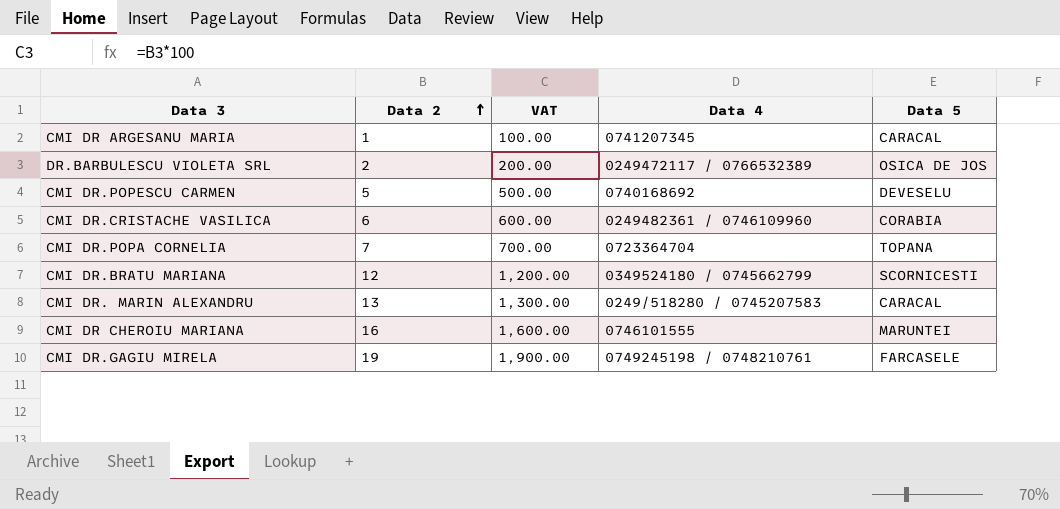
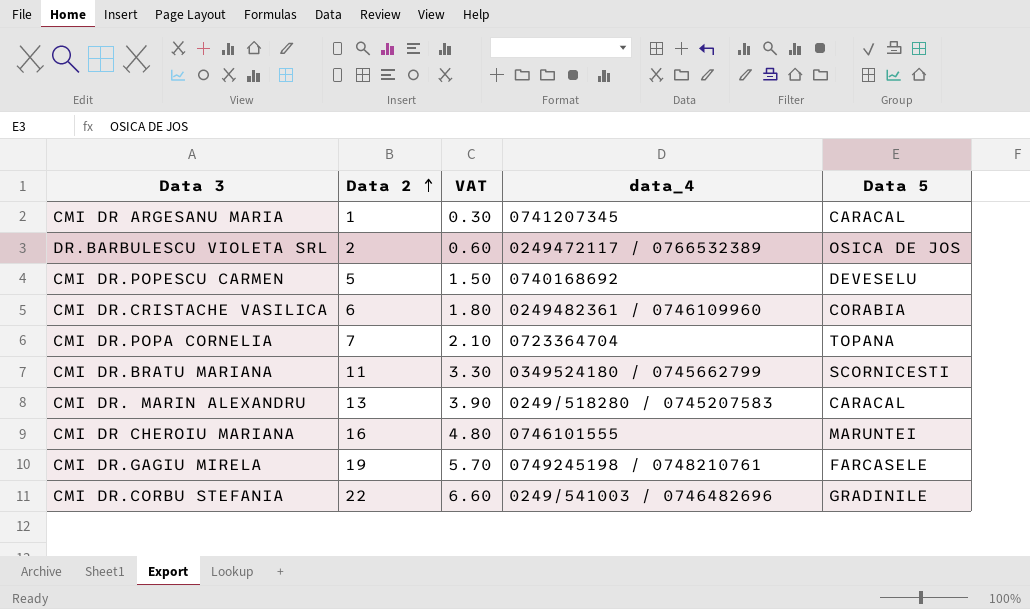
column VAT | formula: [Data 2] * 100 -> [Data 2] * 0.3
column name: Data 4 -> data_4
CMI DR.BRATU MARIANA | Data 2: 12 -> 11
row CMI DR.CORBU STEFANIA: none -> 22 | 6.60 | 0249/541003 / 0746482696 | GRADINILE

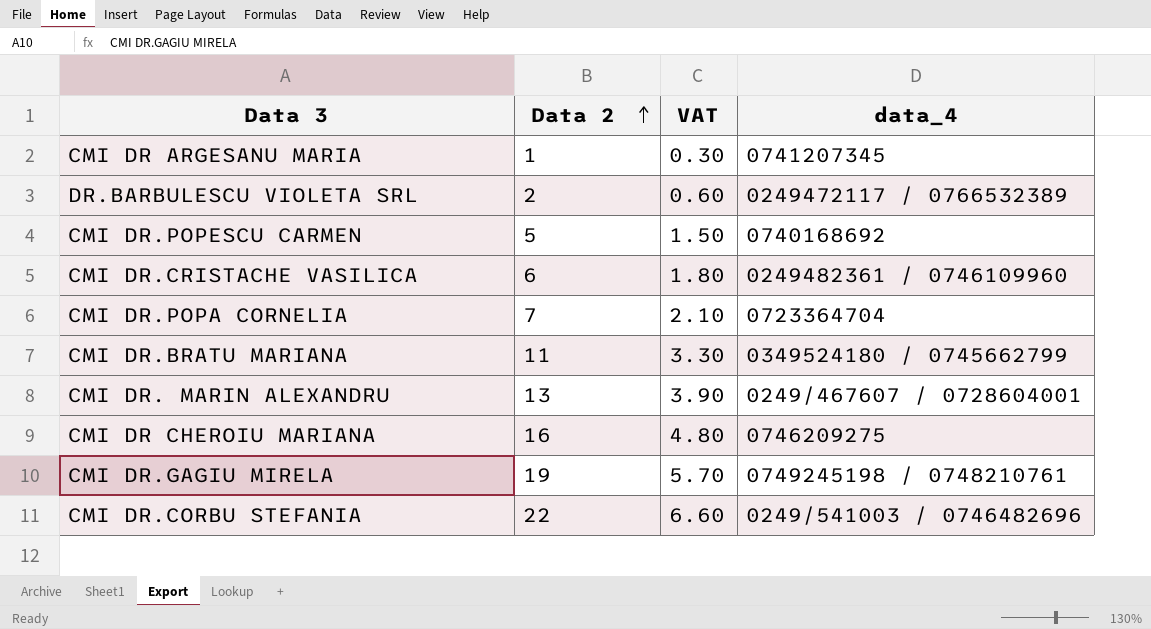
column Data 5 | position: 5 -> none
CMI DR. MARIN ALEXANDRU | data_4: 0249/518280 / 0745207583 -> 0249/467607 / 0728604001
CMI DR CHEROIU MARIANA | data_4: 0746101555 -> 0746209275

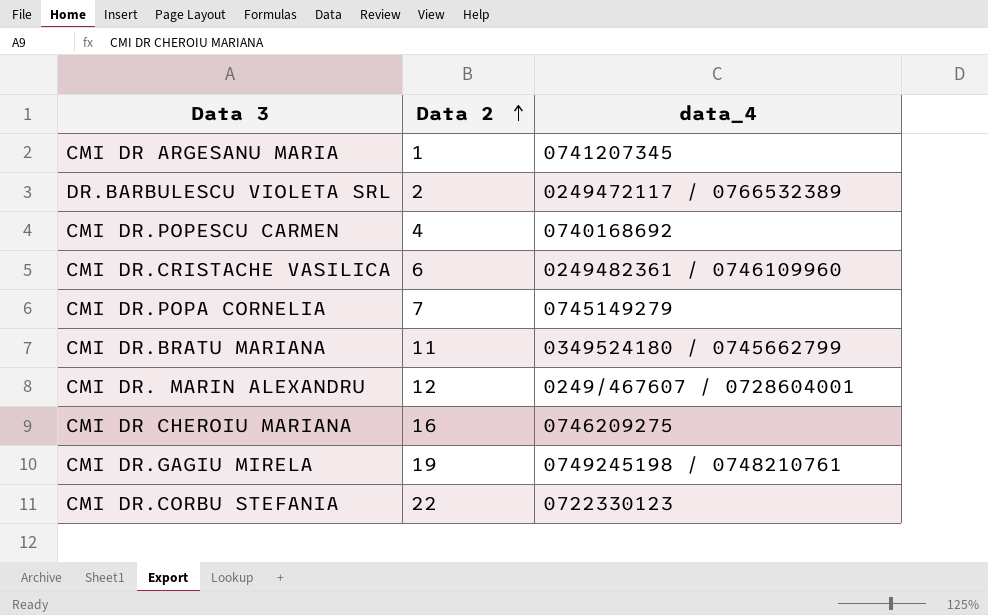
column VAT | formula: [Data 2] * 0.3 -> none
CMI DR.POPESCU CARMEN | Data 2: 5 -> 4
CMI DR.POPA CORNELIA | data_4: 0723364704 -> 0745149279
CMI DR. MARIN ALEXANDRU | Data 2: 13 -> 12
CMI DR.CORBU STEFANIA | data_4: 0249/541003 / 0746482696 -> 0722330123

